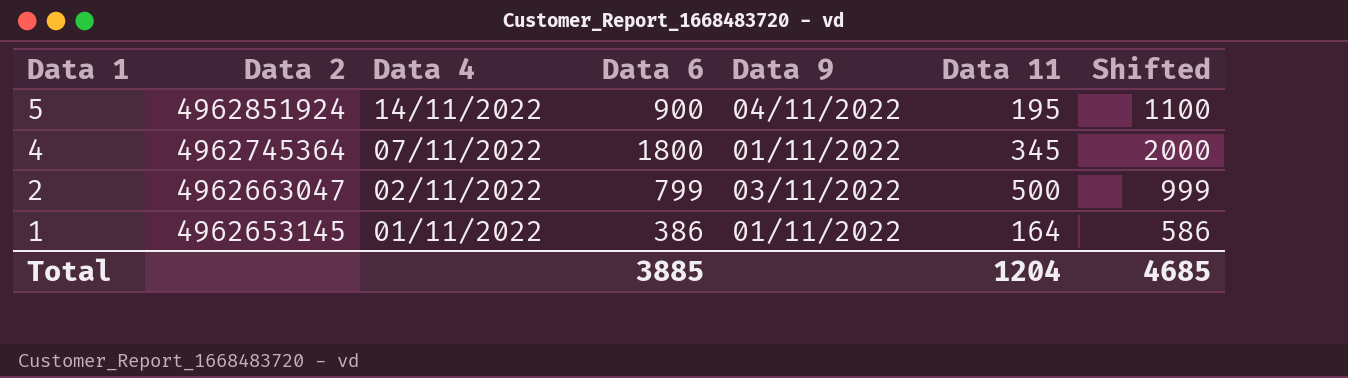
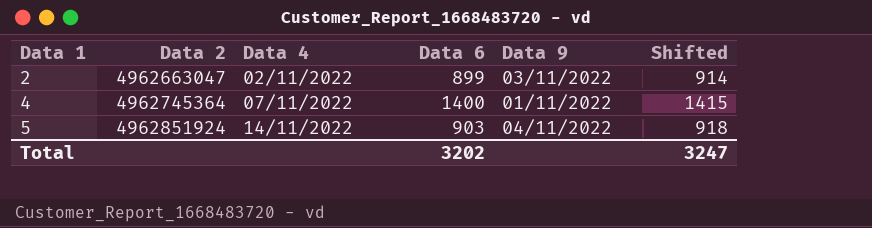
row order: Data 1 descending -> Data 1 ascending
column Data 11 | position: 6 -> none
column Shifted | formula: [Data 6] + 200 -> [Data 6] + 15
row 1: 4962653145 | 01/11/2022 | 386 | 01/11/2022 | 164 | 586 -> none
2 | Data 6: 799 -> 899
4 | Data 6: 1800 -> 1400
5 | Data 6: 900 -> 903
Total | Data 6: 3885 -> 3202
Total | Shifted: 4685 -> 3247

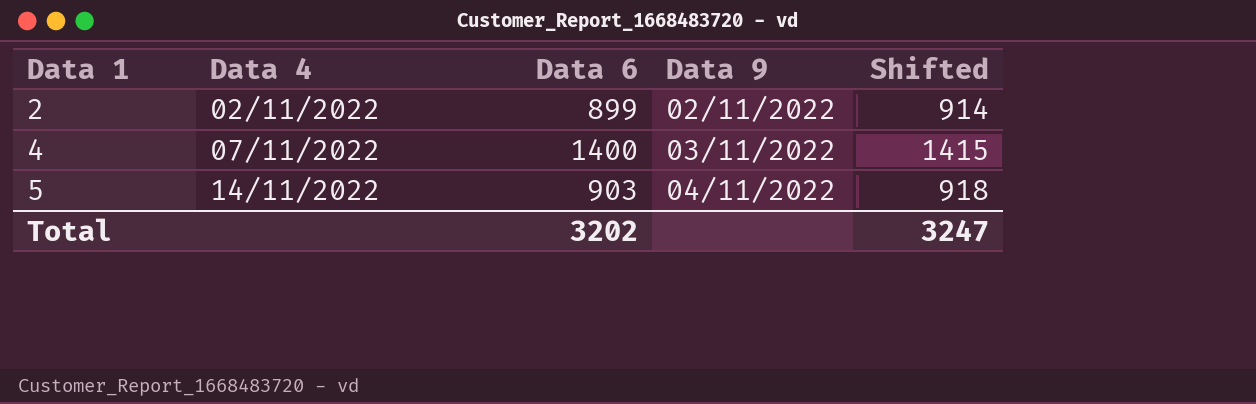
column Data 2 | position: 2 -> none
2 | Data 9: 03/11/2022 -> 02/11/2022
4 | Data 9: 01/11/2022 -> 03/11/2022

